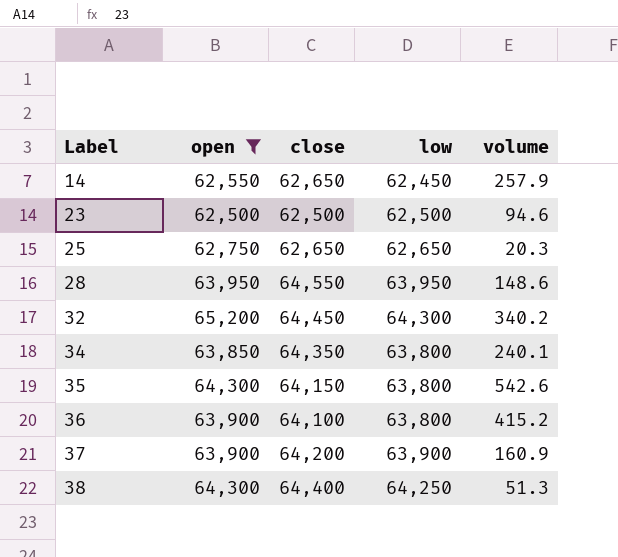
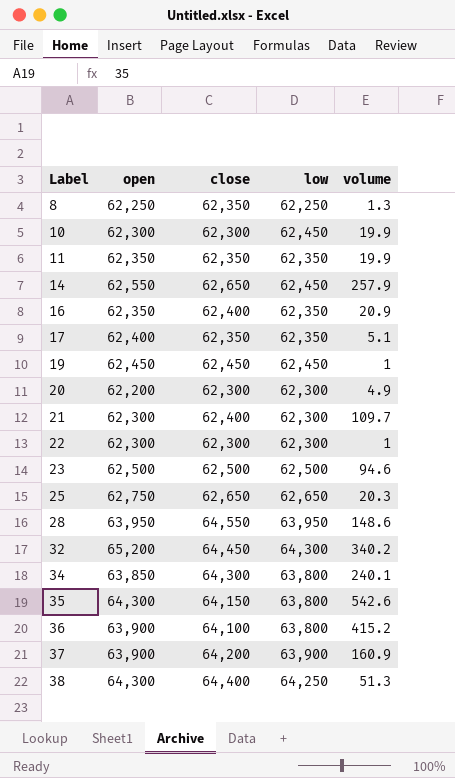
filter: open >= 62,500 -> none
34 | close: 64,350 -> 64,300

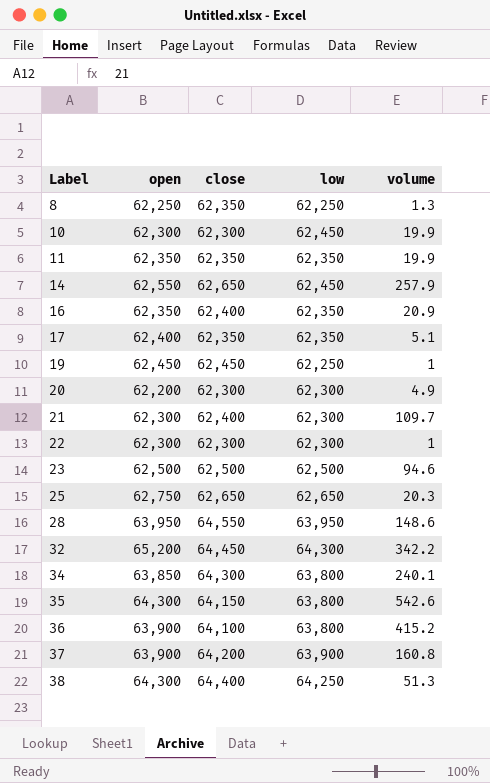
19 | low: 62,450 -> 62,250
32 | volume: 340.2 -> 342.2
37 | volume: 160.9 -> 160.8

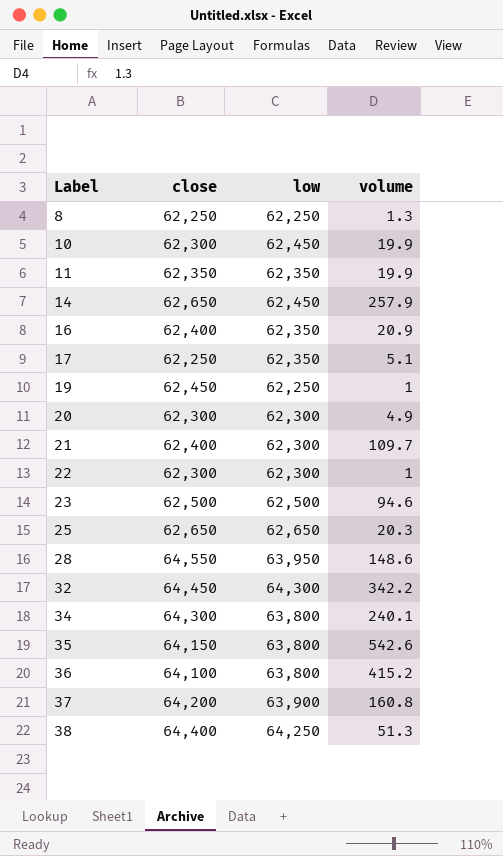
column open | position: 2 -> none
8 | close: 62,350 -> 62,250
17 | close: 62,350 -> 62,250

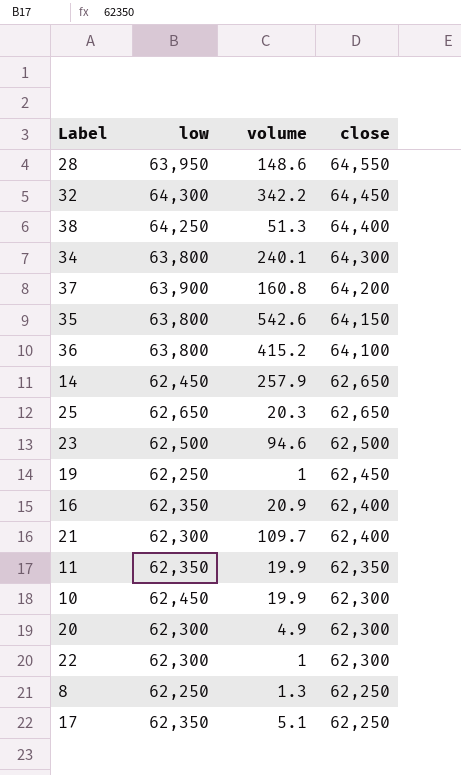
row order: Label ascending -> close descending
column close | position: 2 -> 4

